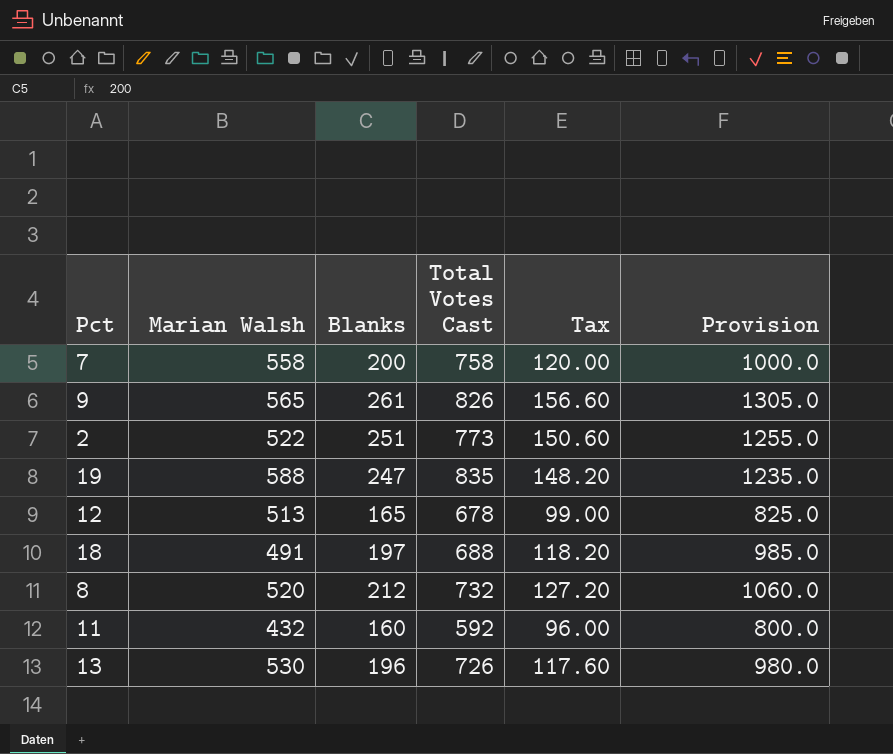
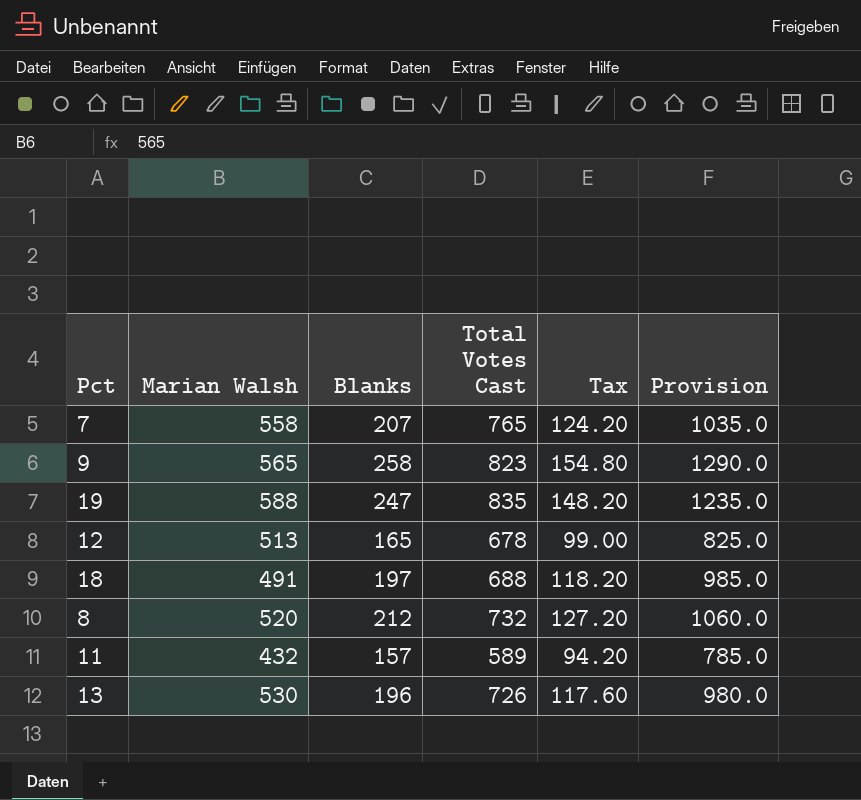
row 2: 522 | 251 | 773 | 150.60 | 1255.0 -> none
7 | Blanks: 200 -> 207
7 | Total Votes Cast: 758 -> 765
7 | Tax: 120.00 -> 124.20
7 | Provision: 1000.0 -> 1035.0
9 | Blanks: 261 -> 258
9 | Total Votes Cast: 826 -> 823
9 | Tax: 156.60 -> 154.80
9 | Provision: 1305.0 -> 1290.0
11 | Blanks: 160 -> 157
11 | Total Votes Cast: 592 -> 589
11 | Tax: 96.00 -> 94.20
11 | Provision: 800.0 -> 785.0

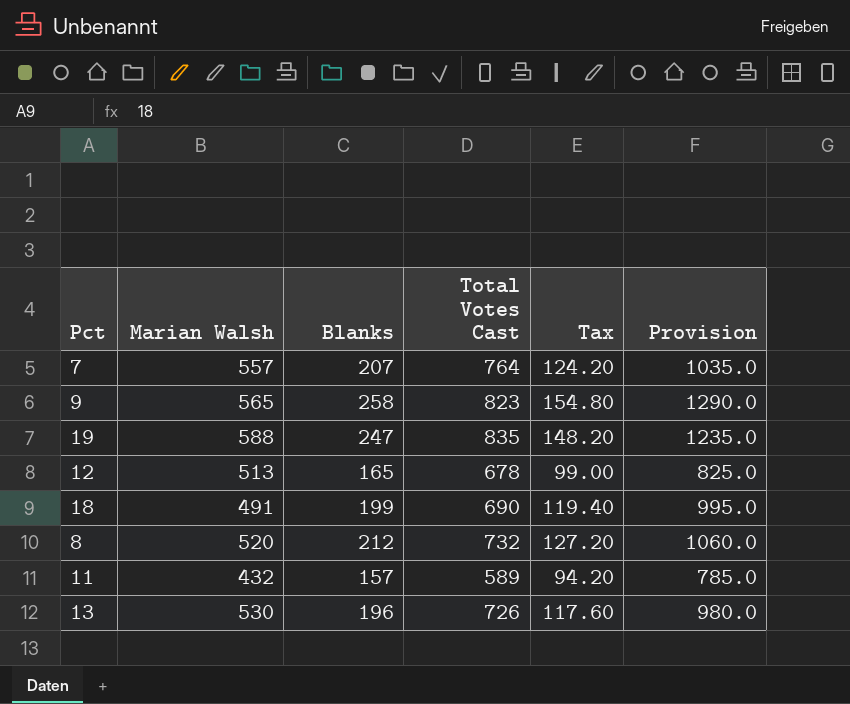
7 | Marian Walsh: 558 -> 557
7 | Total Votes Cast: 765 -> 764
18 | Blanks: 197 -> 199
18 | Total Votes Cast: 688 -> 690
18 | Tax: 118.20 -> 119.40
18 | Provision: 985.0 -> 995.0

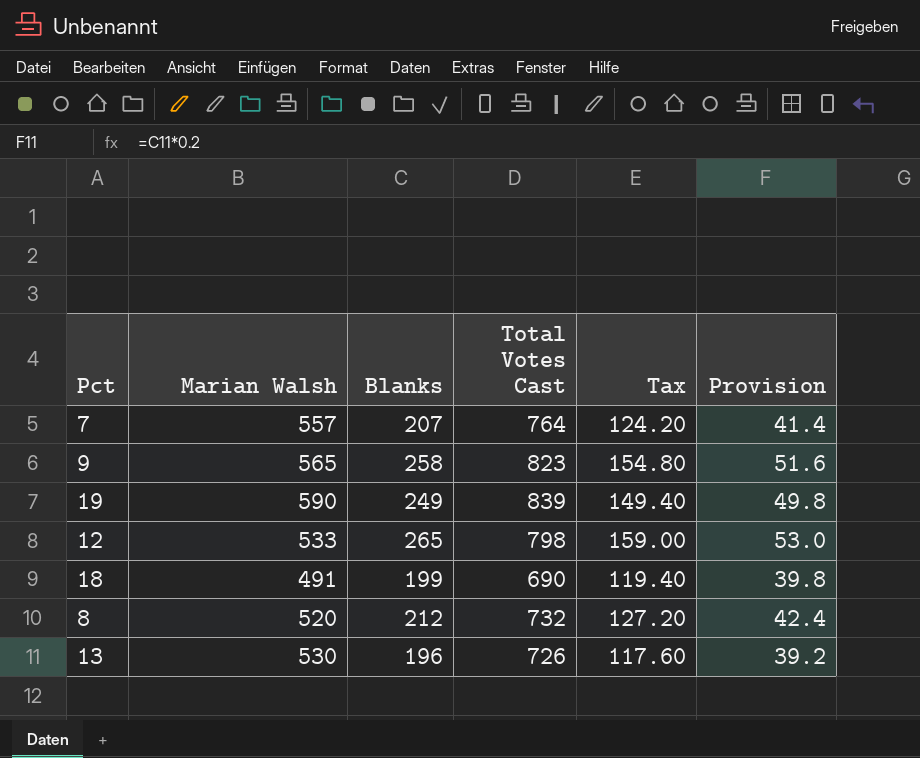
column Provision | formula: [Blanks] * 5 -> [Blanks] * 0.2
row 11: 432 | 157 | 589 | 94.20 | 785.0 -> none
19 | Marian Walsh: 588 -> 590
19 | Blanks: 247 -> 249
19 | Total Votes Cast: 835 -> 839
19 | Tax: 148.20 -> 149.40
12 | Marian Walsh: 513 -> 533
12 | Blanks: 165 -> 265
12 | Total Votes Cast: 678 -> 798
12 | Tax: 99.00 -> 159.00

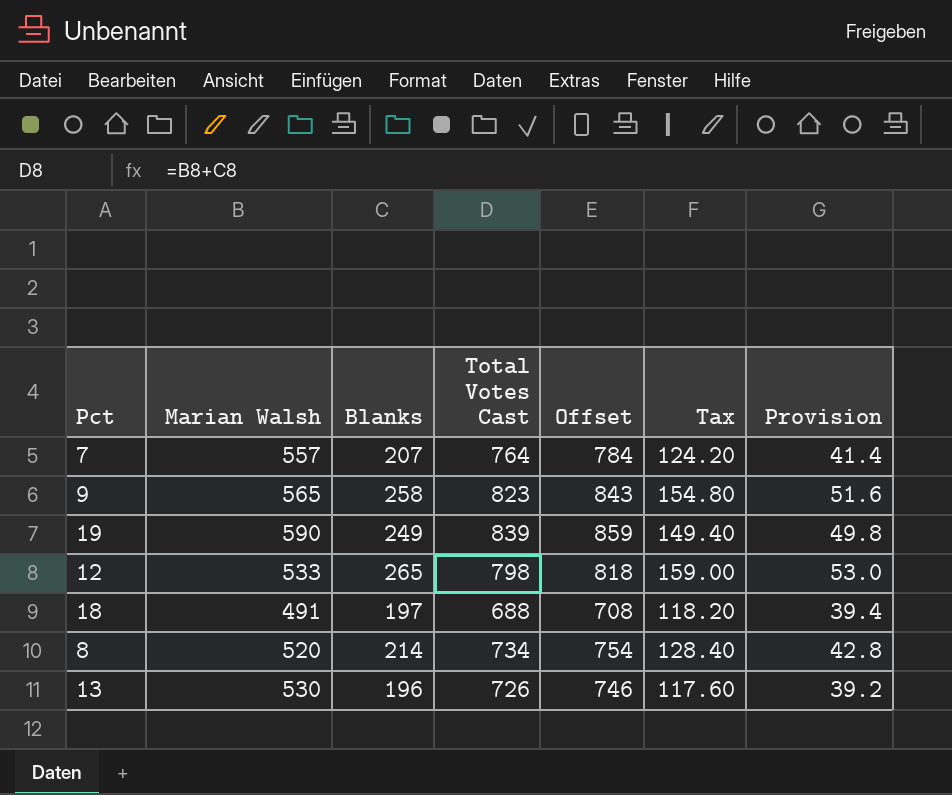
column Offset | formula: none -> [Total Votes Cast] + 20
18 | Blanks: 199 -> 197
18 | Total Votes Cast: 690 -> 688
18 | Tax: 119.40 -> 118.20
18 | Provision: 39.8 -> 39.4
8 | Blanks: 212 -> 214
8 | Total Votes Cast: 732 -> 734
8 | Tax: 127.20 -> 128.40
8 | Provision: 42.4 -> 42.8

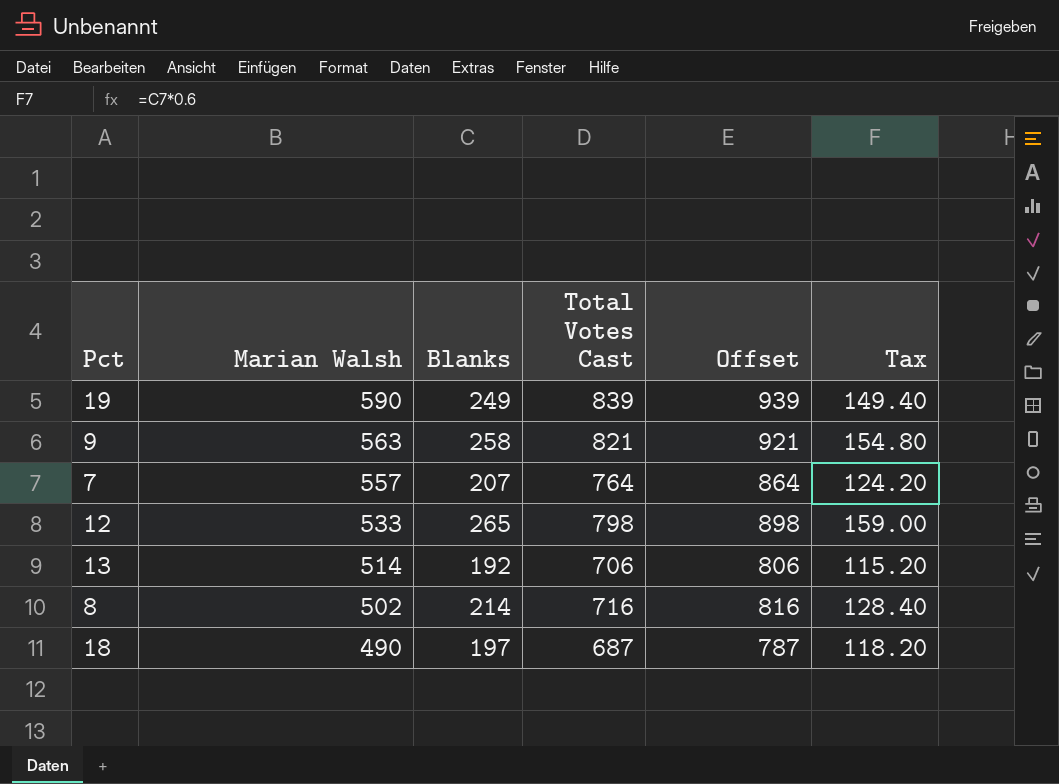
row order: none -> Marian Walsh descending
column Provision | formula: [Blanks] * 0.2 -> none
column Offset | formula: [Total Votes Cast] + 20 -> [Total Votes Cast] + 100
9 | Marian Walsh: 565 -> 563
9 | Total Votes Cast: 823 -> 821
13 | Marian Walsh: 530 -> 514
13 | Blanks: 196 -> 192
13 | Total Votes Cast: 726 -> 706
13 | Tax: 117.60 -> 115.20
8 | Marian Walsh: 520 -> 502
8 | Total Votes Cast: 734 -> 716
18 | Marian Walsh: 491 -> 490
18 | Total Votes Cast: 688 -> 687

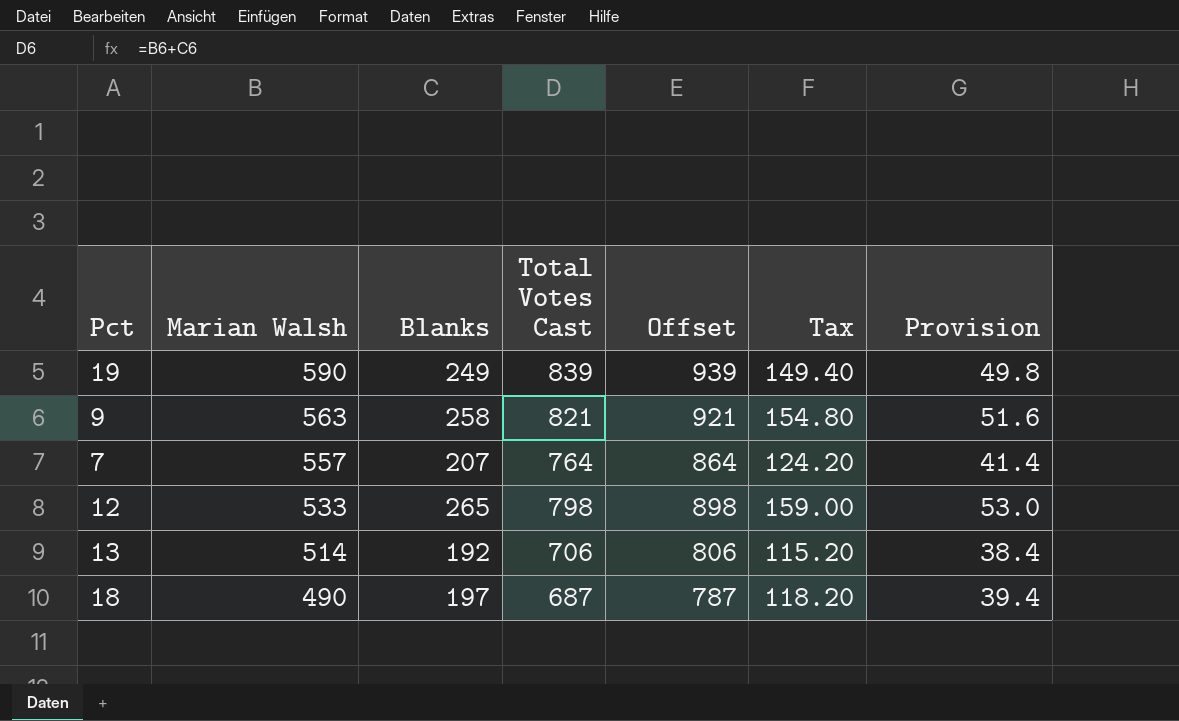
column Provision | formula: none -> [Blanks] * 0.2
row 8: 502 | 214 | 716 | 816 | 128.40 -> none

